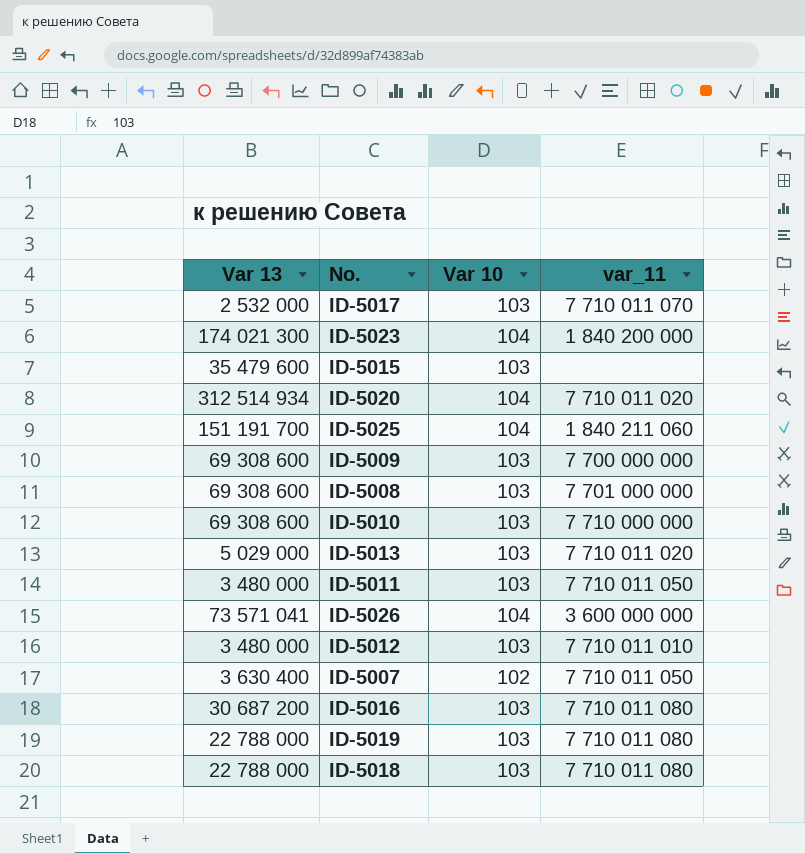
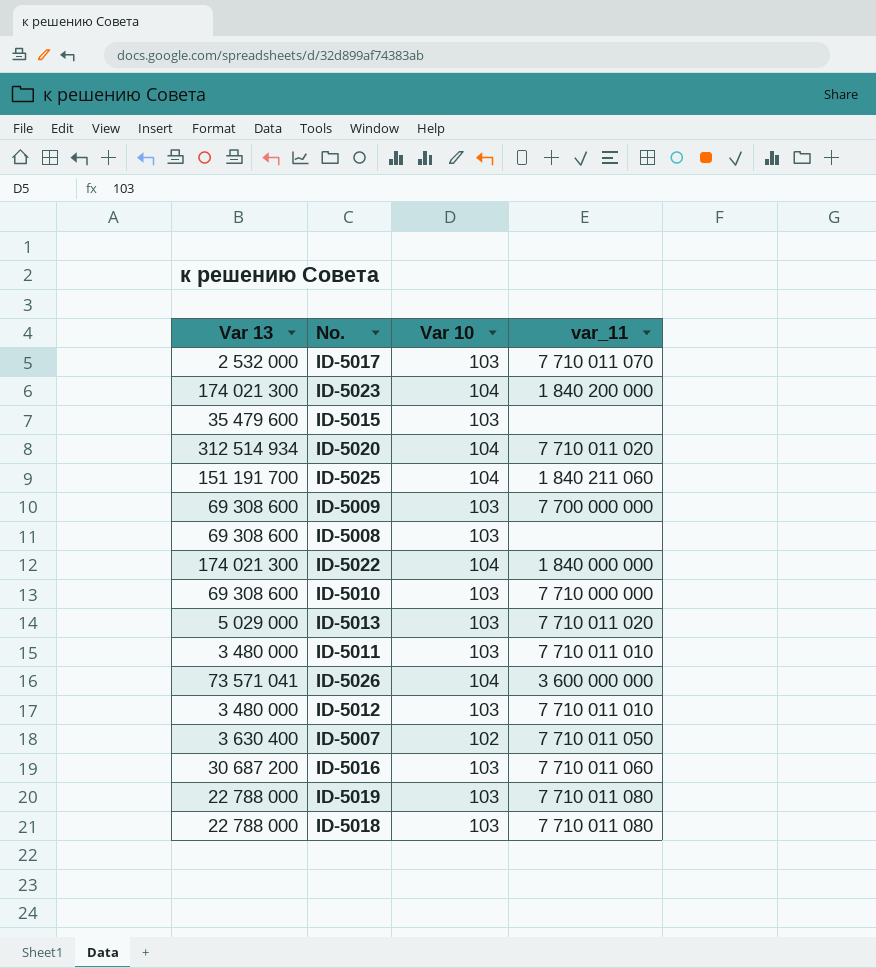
ID-5008 | var_11: 7 701 000 000 -> none
row ID-5022: none -> 174 021 300 | 104 | 1 840 000 000
ID-5011 | var_11: 7 710 011 050 -> 7 710 011 010
ID-5016 | var_11: 7 710 011 080 -> 7 710 011 060

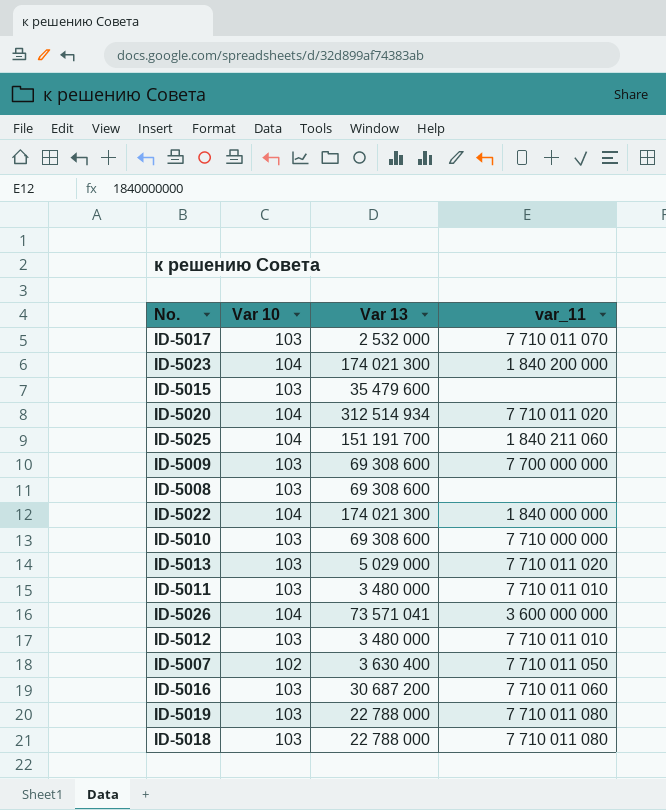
column Var 13 | position: 1 -> 3

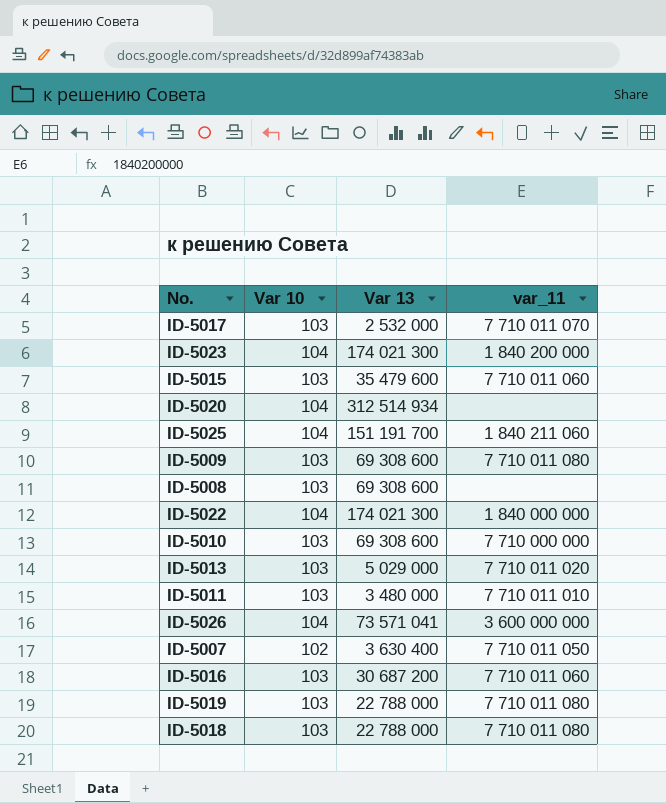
row ID-5012: 103 | 3 480 000 | 7 710 011 010 -> none
ID-5015 | var_11: none -> 7 710 011 060
ID-5020 | var_11: 7 710 011 020 -> none
ID-5009 | var_11: 7 700 000 000 -> 7 710 011 080

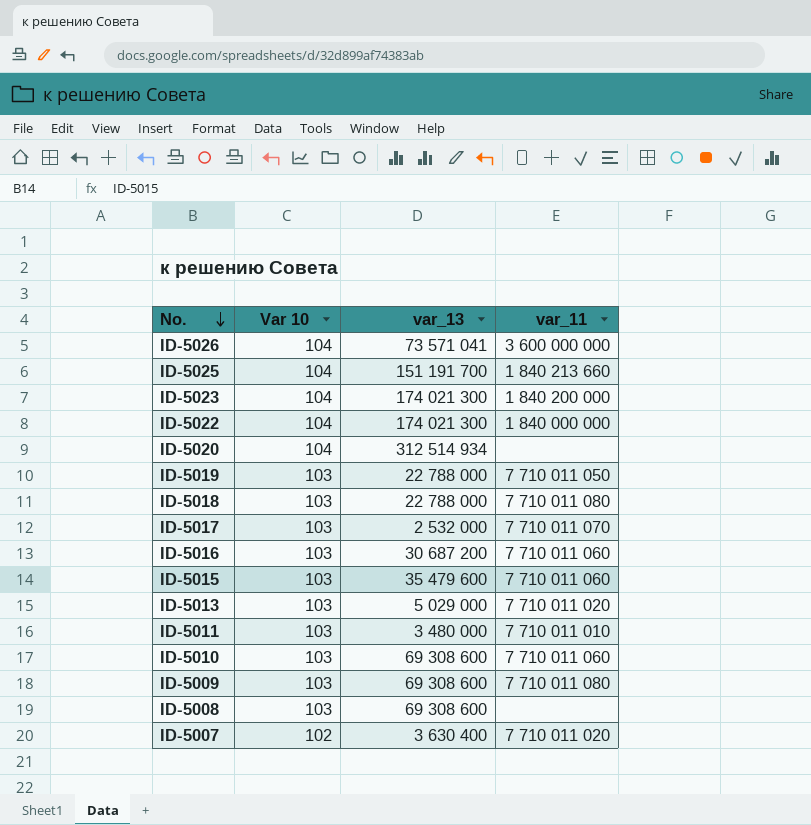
row order: none -> No. descending
column name: Var 13 -> var_13
ID-5025 | var_11: 1 840 211 060 -> 1 840 213 660
ID-5019 | var_11: 7 710 011 080 -> 7 710 011 050
ID-5010 | var_11: 7 710 000 000 -> 7 710 011 060
ID-5007 | var_11: 7 710 011 050 -> 7 710 011 020

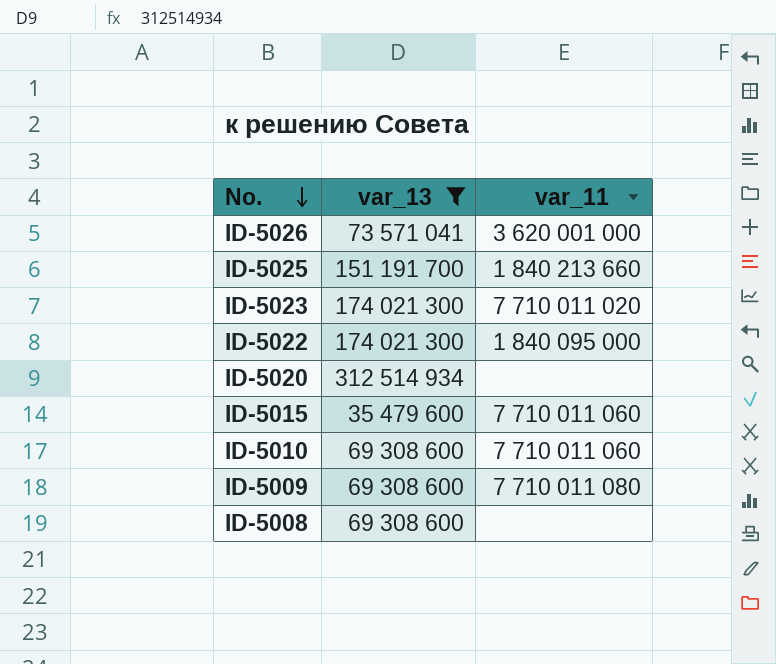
filter: none -> var_13 >= 35 479 600
column Var 10 | position: 2 -> none
ID-5026 | var_11: 3 600 000 000 -> 3 620 001 000
ID-5023 | var_11: 1 840 200 000 -> 7 710 011 020
ID-5022 | var_11: 1 840 000 000 -> 1 840 095 000

